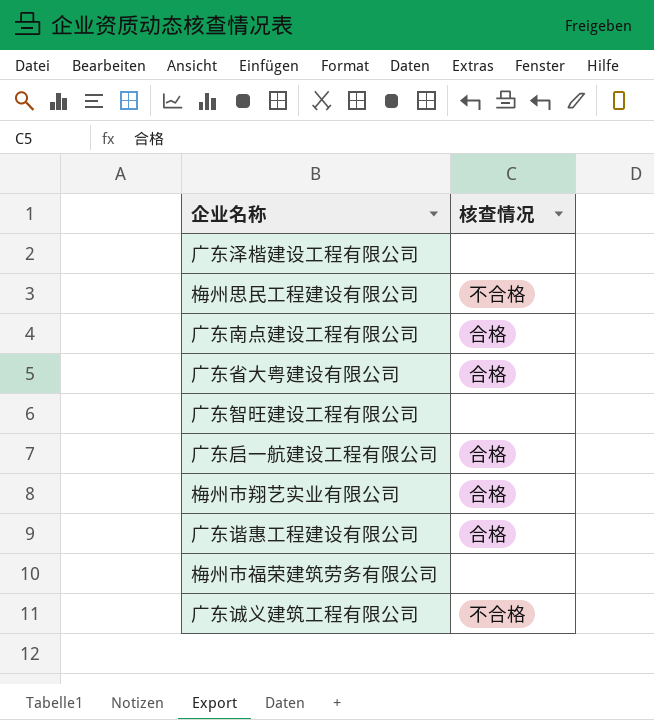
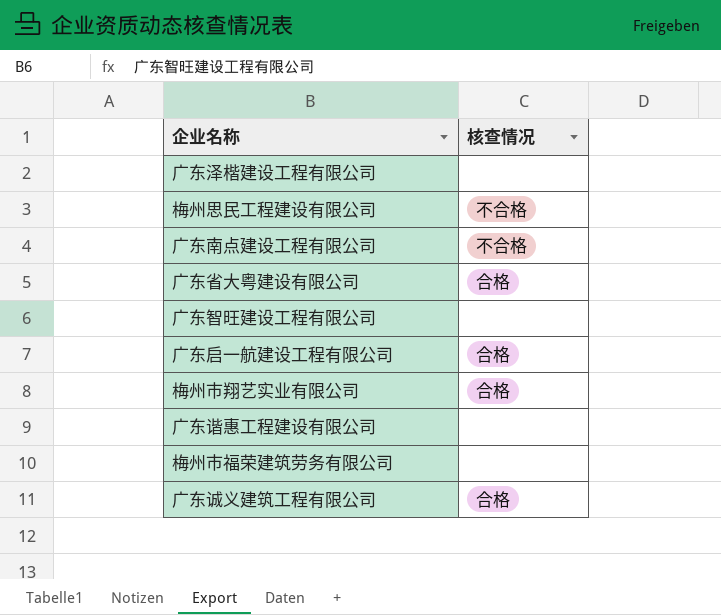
广东南点建设工程有限公司 | 核查情况: 合格 -> 不合格
广东谐惠工程建设有限公司 | 核查情况: 合格 -> none
广东诚义建筑工程有限公司 | 核查情况: 不合格 -> 合格

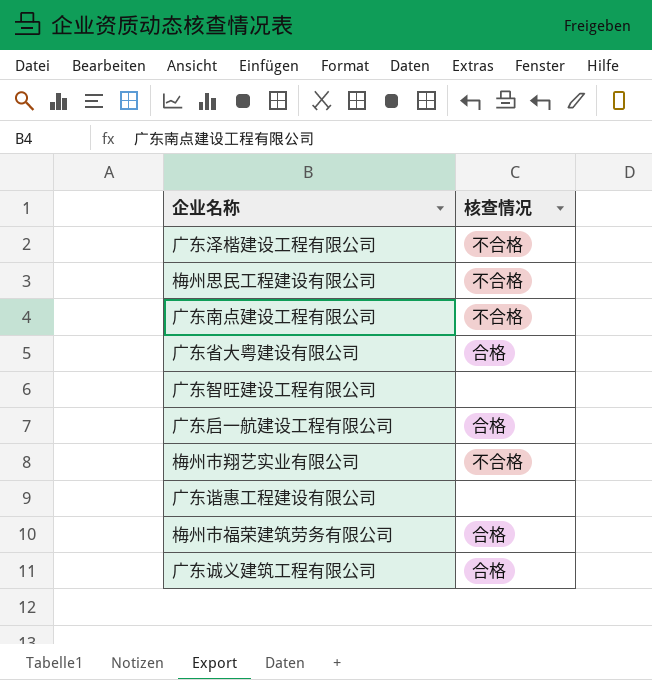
广东泽楷建设工程有限公司 | 核查情况: none -> 不合格
梅州市翔艺实业有限公司 | 核查情况: 合格 -> 不合格
梅州市福荣建筑劳务有限公司 | 核查情况: none -> 合格

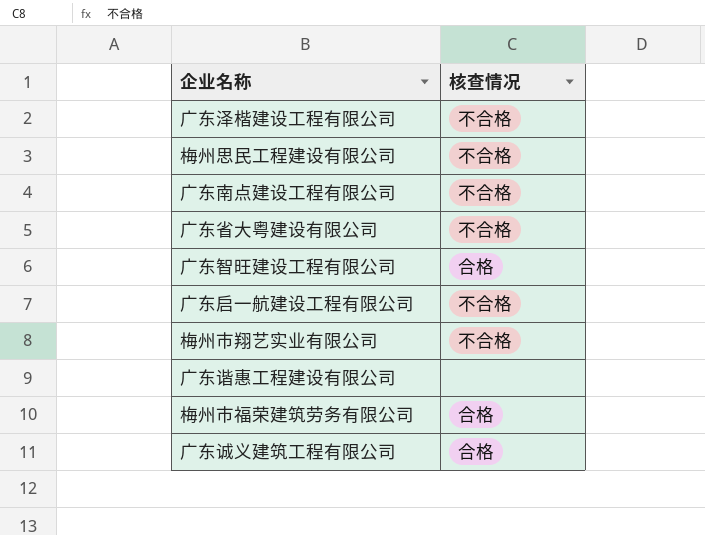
广东省大粤建设有限公司 | 核查情况: 合格 -> 不合格
广东智旺建设工程有限公司 | 核查情况: none -> 合格
广东启一航建设工程有限公司 | 核查情况: 合格 -> 不合格

